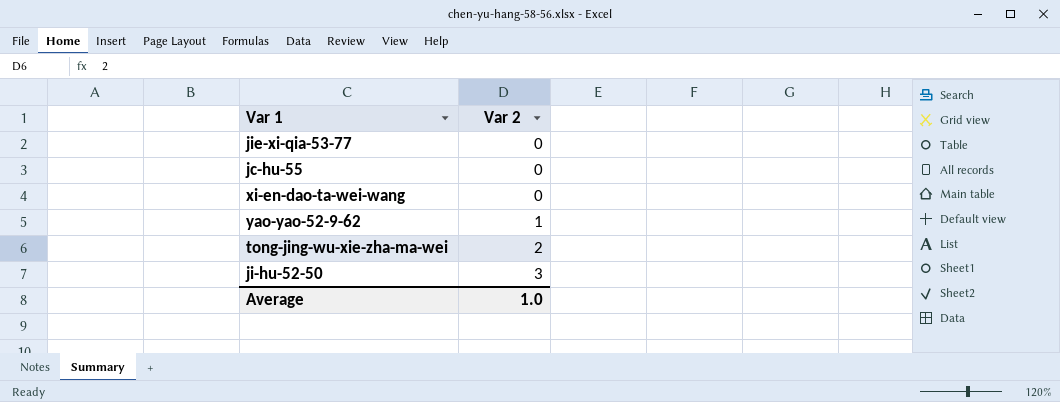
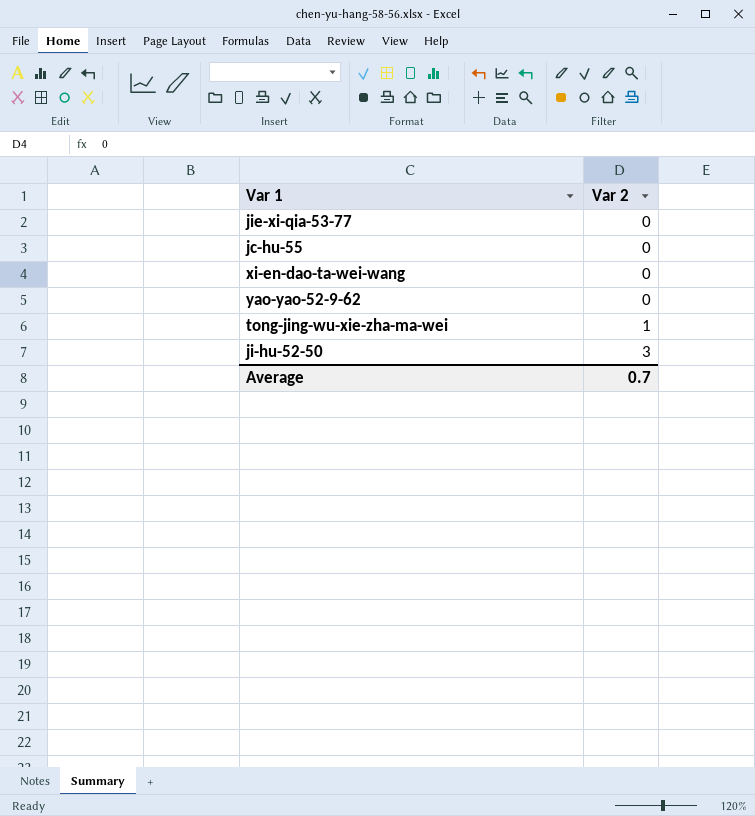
yao-yao-52-9-62 | Var 2: 1 -> 0
tong-jing-wu-xie-zha-ma-wei | Var 2: 2 -> 1
Average | Var 2: 1.0 -> 0.7

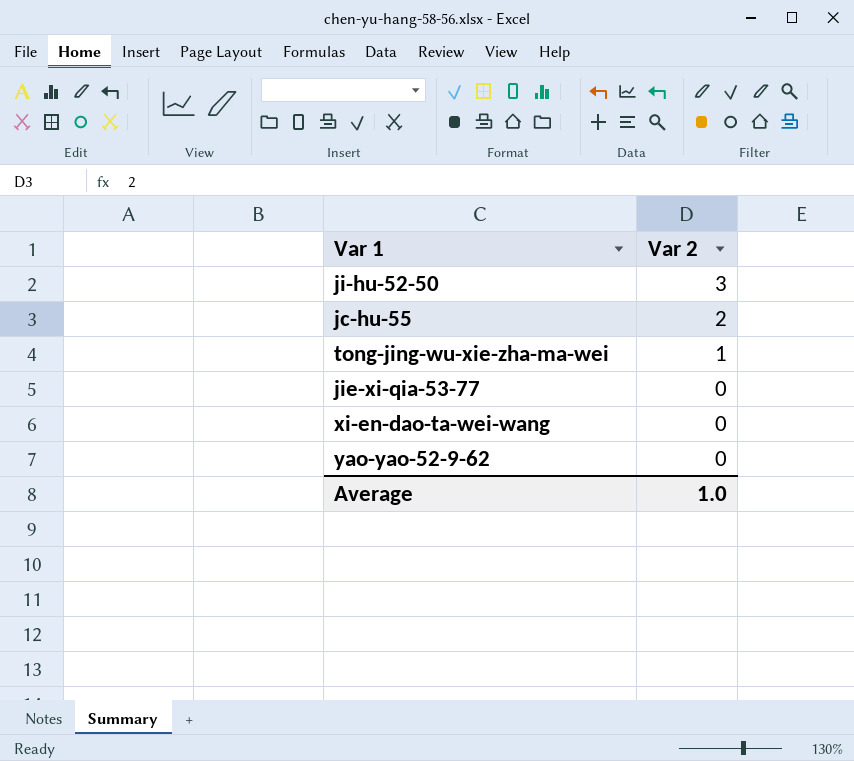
row order: Var 2 ascending -> Var 2 descending
jc-hu-55 | Var 2: 0 -> 2
Average | Var 2: 0.7 -> 1.0

